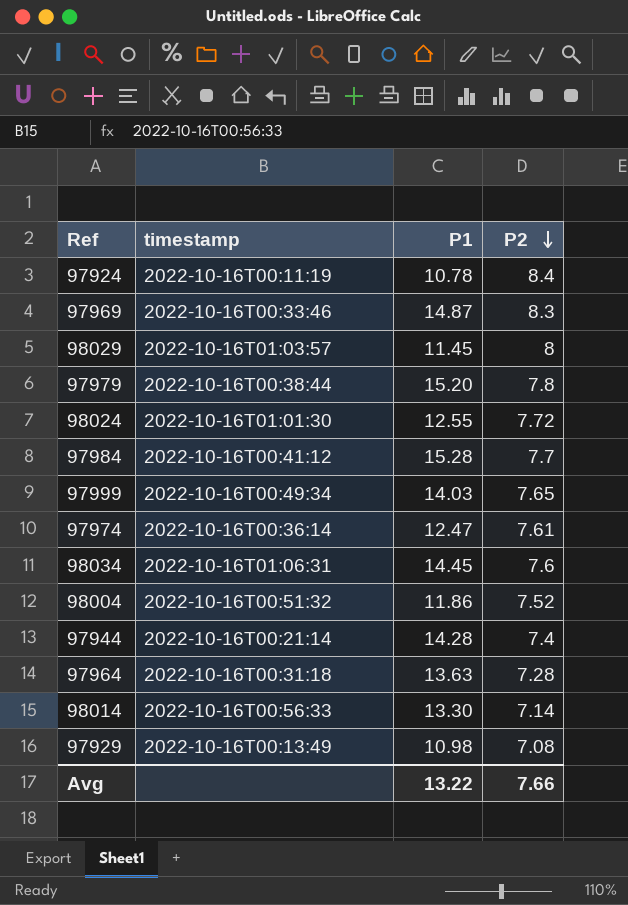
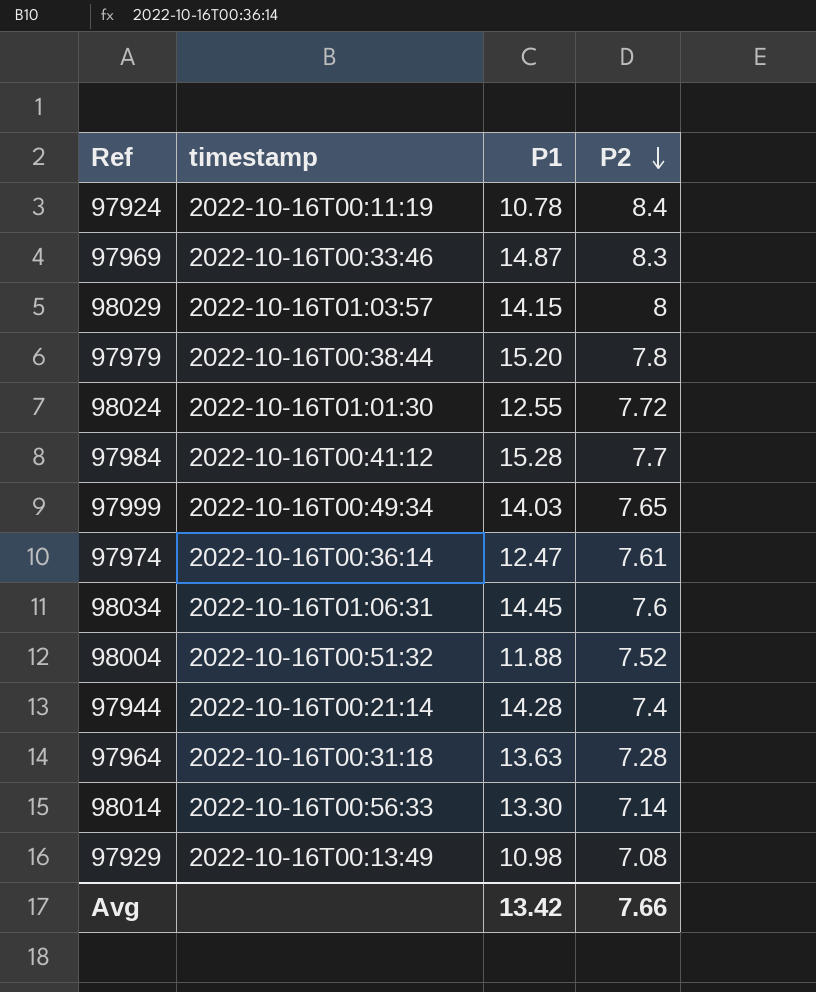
98029 | P1: 11.45 -> 14.15
98004 | P1: 11.86 -> 11.88
Avg | P1: 13.22 -> 13.42

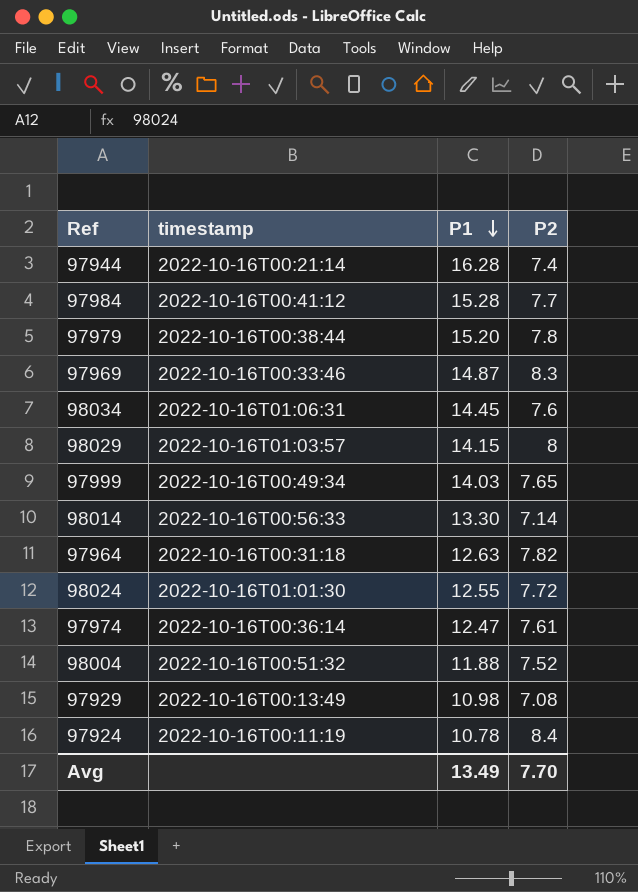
row order: P2 descending -> P1 descending
97944 | P1: 14.28 -> 16.28
97964 | P1: 13.63 -> 12.63
97964 | P2: 7.28 -> 7.82
Avg | P1: 13.42 -> 13.49
Avg | P2: 7.66 -> 7.70

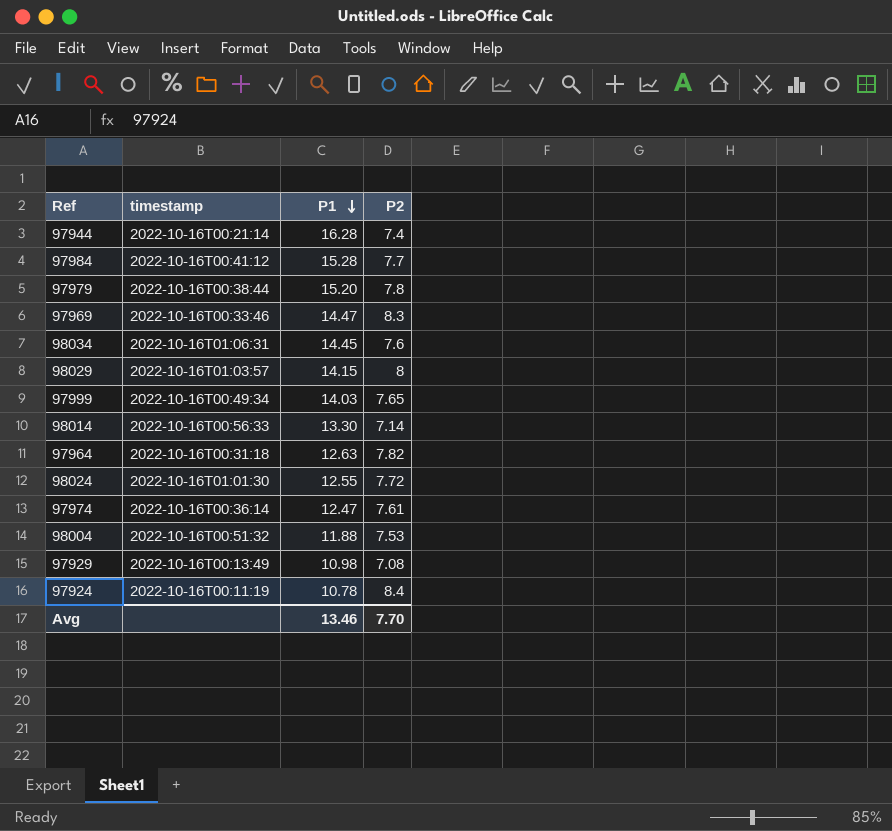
97969 | P1: 14.87 -> 14.47
98004 | P2: 7.52 -> 7.53
Avg | P1: 13.49 -> 13.46

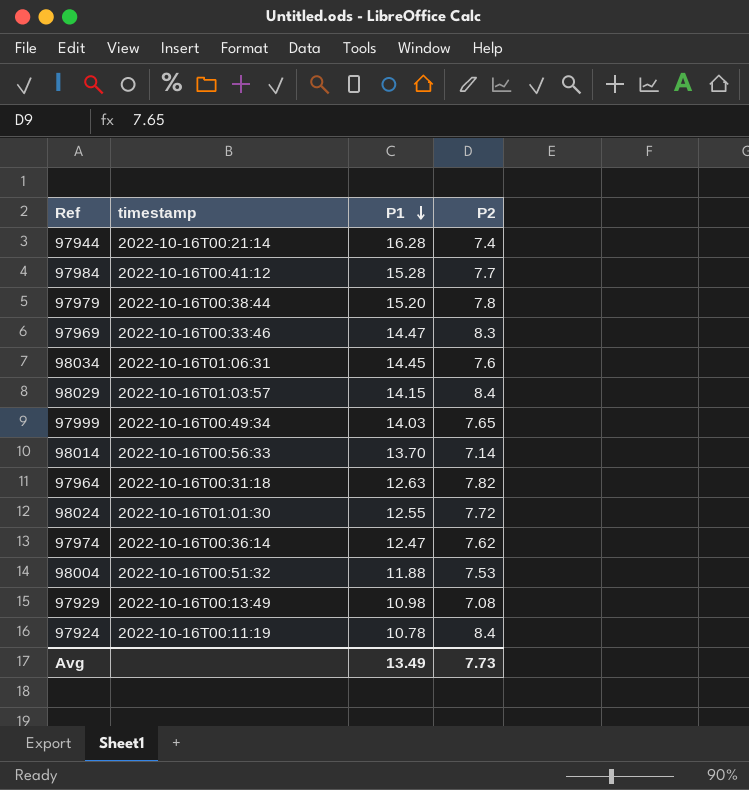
98029 | P2: 8 -> 8.4
98014 | P1: 13.30 -> 13.70
97974 | P2: 7.61 -> 7.62
Avg | P1: 13.46 -> 13.49
Avg | P2: 7.70 -> 7.73

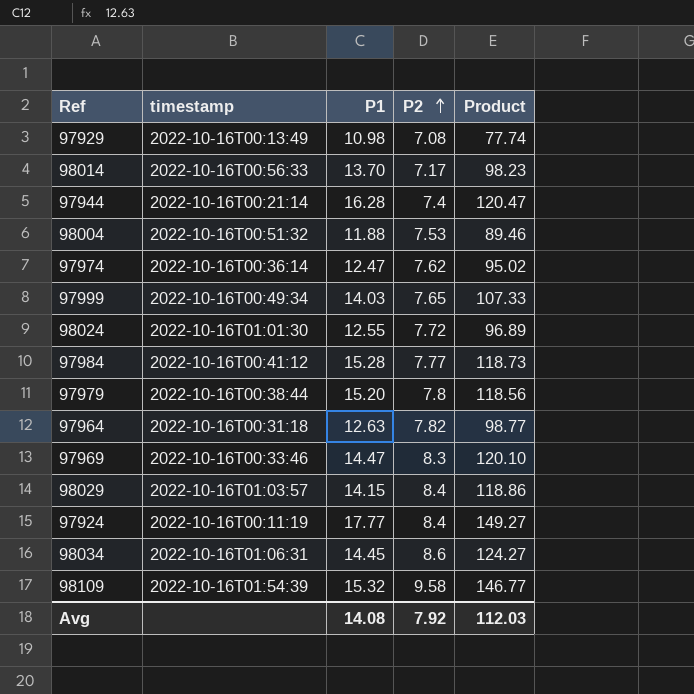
row order: P1 descending -> P2 ascending
column Product | formula: none -> [P1] * [P2]
98014 | P2: 7.14 -> 7.17
97984 | P2: 7.7 -> 7.77
97924 | P1: 10.78 -> 17.77
98034 | P2: 7.6 -> 8.6
row 98109: none -> 2022-10-16T01:54:39 | 15.32 | 9.58 | 146.77
Avg | P1: 13.49 -> 14.08
Avg | P2: 7.73 -> 7.92

